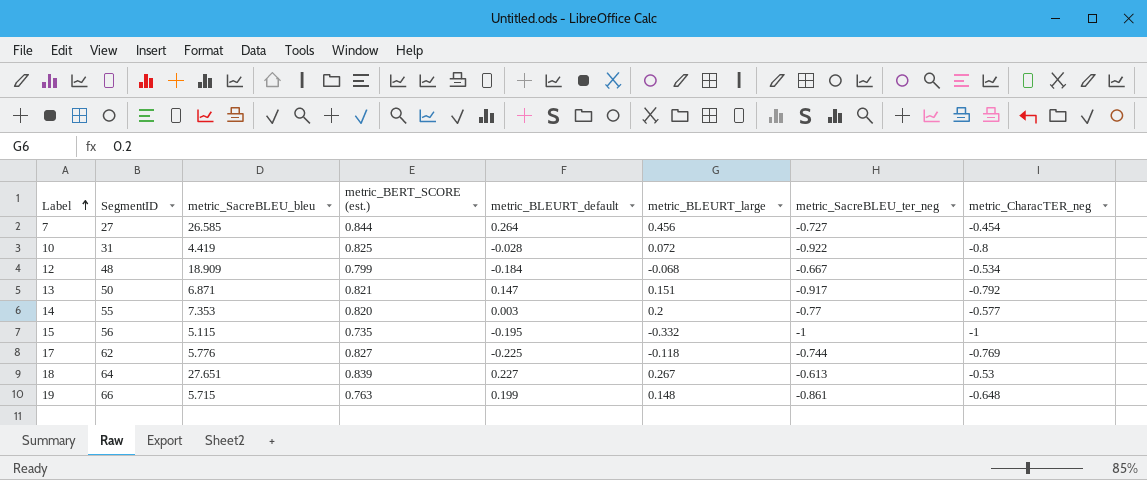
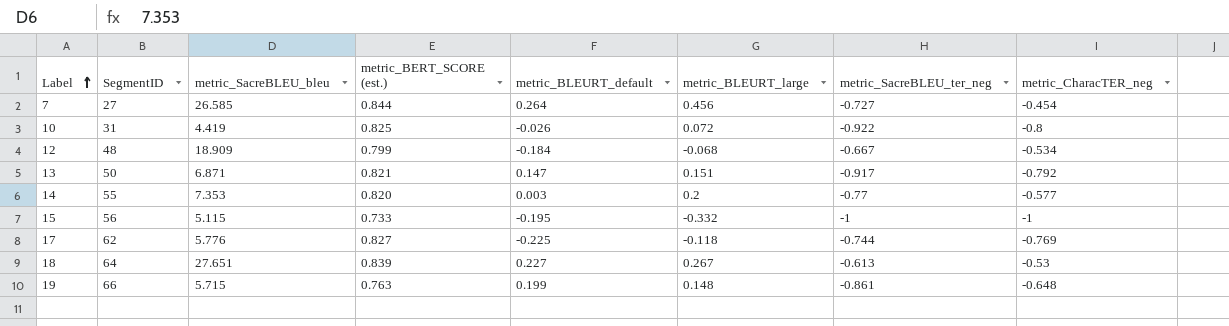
10 | metric_BLEURT_default: -0.028 -> -0.026
15 | metric_BERT_SCORE (est.): 0.735 -> 0.733

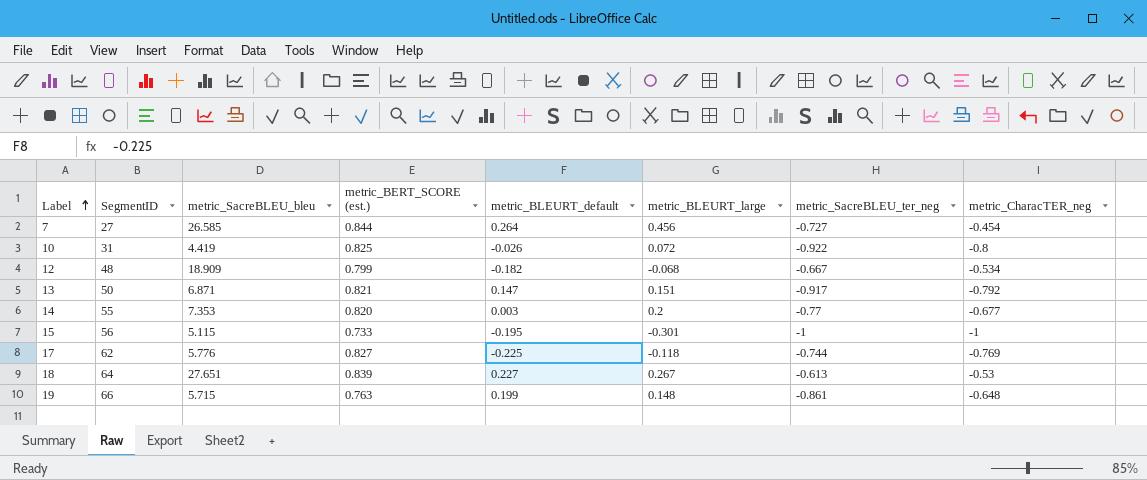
12 | metric_BLEURT_default: -0.184 -> -0.182
14 | metric_CharacTER_neg: -0.577 -> -0.677
15 | metric_BLEURT_large: -0.332 -> -0.301

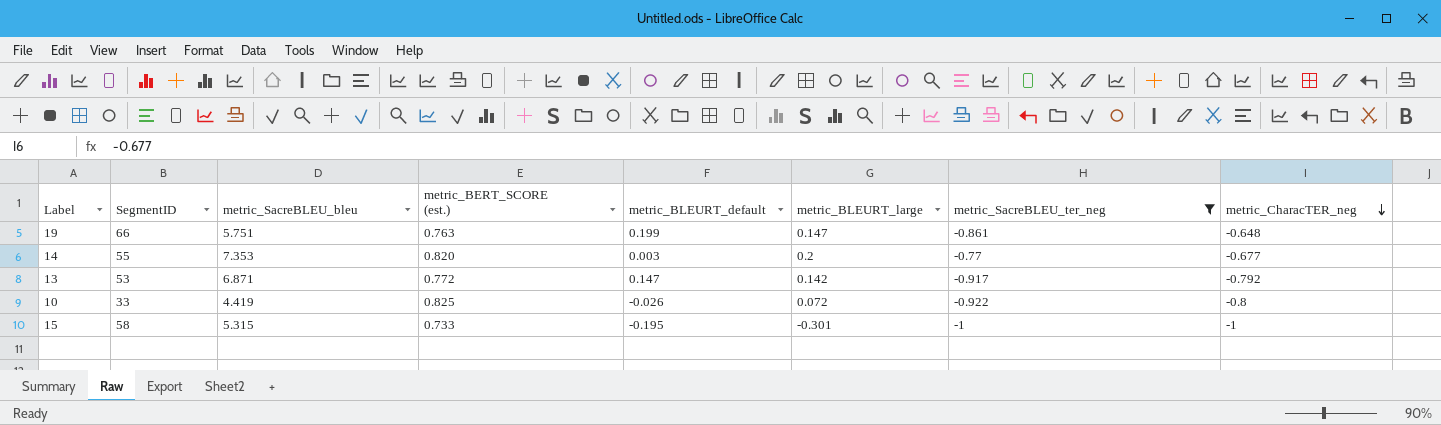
filter: none -> metric_SacreBLEU_ter_neg <= -0.77
row order: Label ascending -> metric_CharacTER_neg descending
19 | metric_SacreBLEU_bleu: 5.715 -> 5.751
19 | metric_BLEURT_large: 0.148 -> 0.147
13 | SegmentID: 50 -> 53
13 | metric_BERT_SCORE (est.): 0.821 -> 0.772
13 | metric_BLEURT_large: 0.151 -> 0.142
10 | SegmentID: 31 -> 33
15 | SegmentID: 56 -> 58
15 | metric_SacreBLEU_bleu: 5.115 -> 5.315

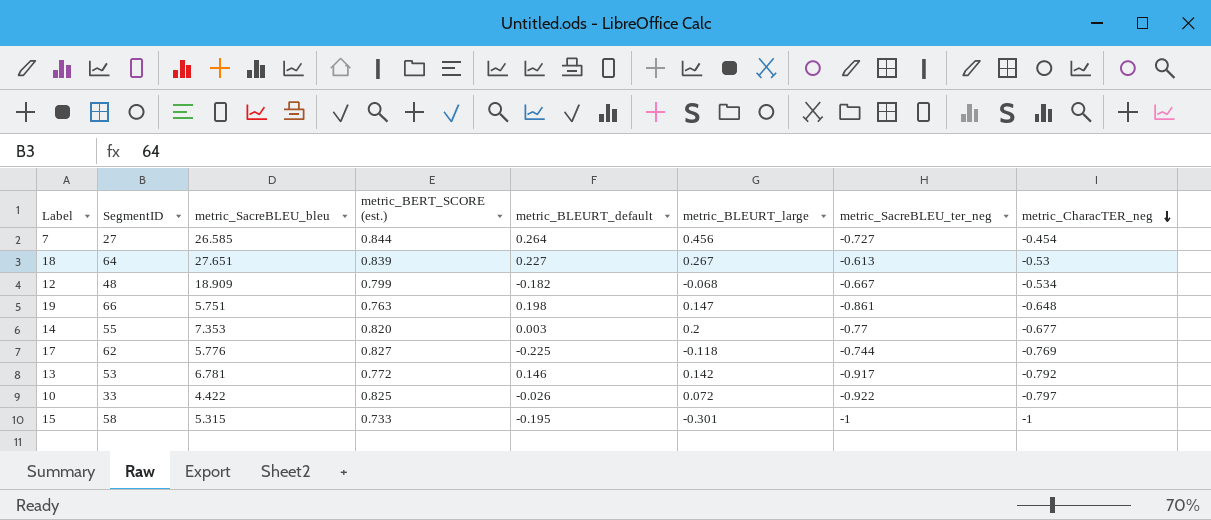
filter: metric_SacreBLEU_ter_neg <= -0.77 -> none
19 | metric_BLEURT_default: 0.199 -> 0.198
13 | metric_SacreBLEU_bleu: 6.871 -> 6.781
13 | metric_BLEURT_default: 0.147 -> 0.146
10 | metric_SacreBLEU_bleu: 4.419 -> 4.422
10 | metric_CharacTER_neg: -0.8 -> -0.797

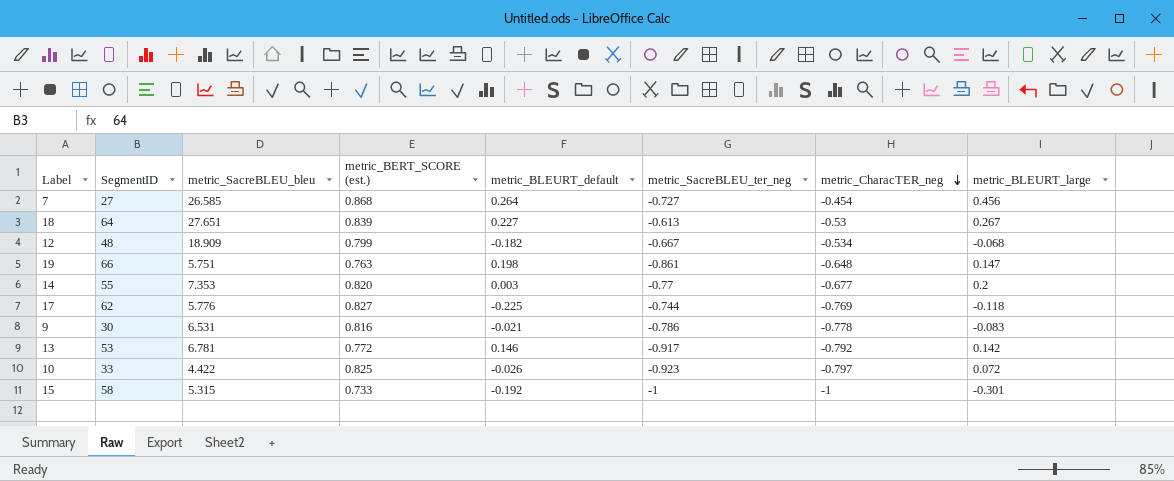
column metric_BLEURT_large | position: 6 -> 8
7 | metric_BERT_SCORE (est.): 0.844 -> 0.868
row 9: none -> 30 | 6.531 | 0.816 | -0.021 | -0.786 | -0.778 | -0.083
10 | metric_SacreBLEU_ter_neg: -0.922 -> -0.923
15 | metric_BLEURT_default: -0.195 -> -0.192

